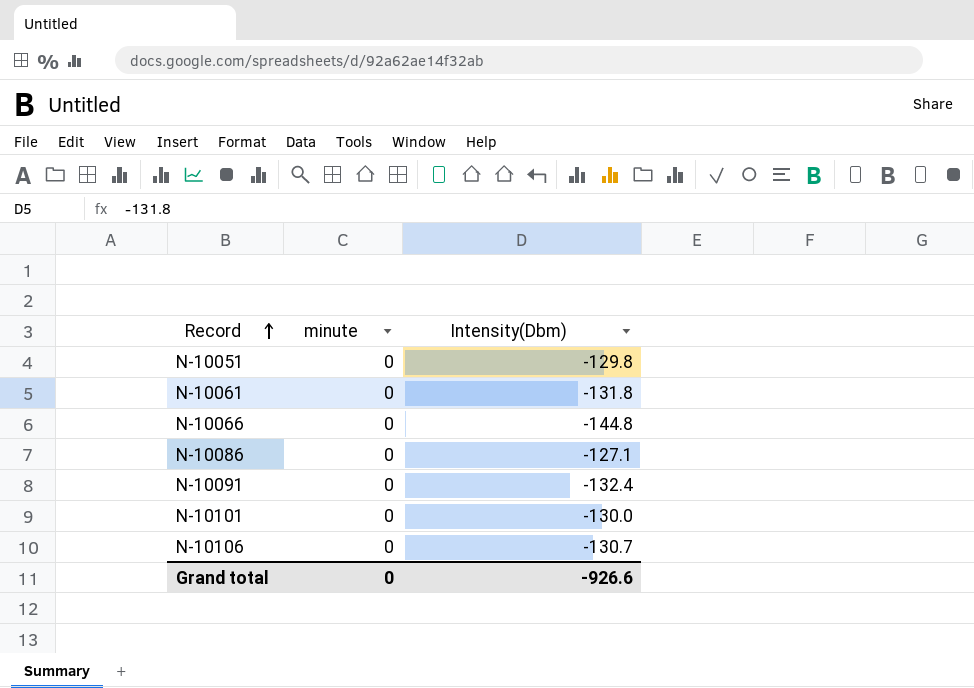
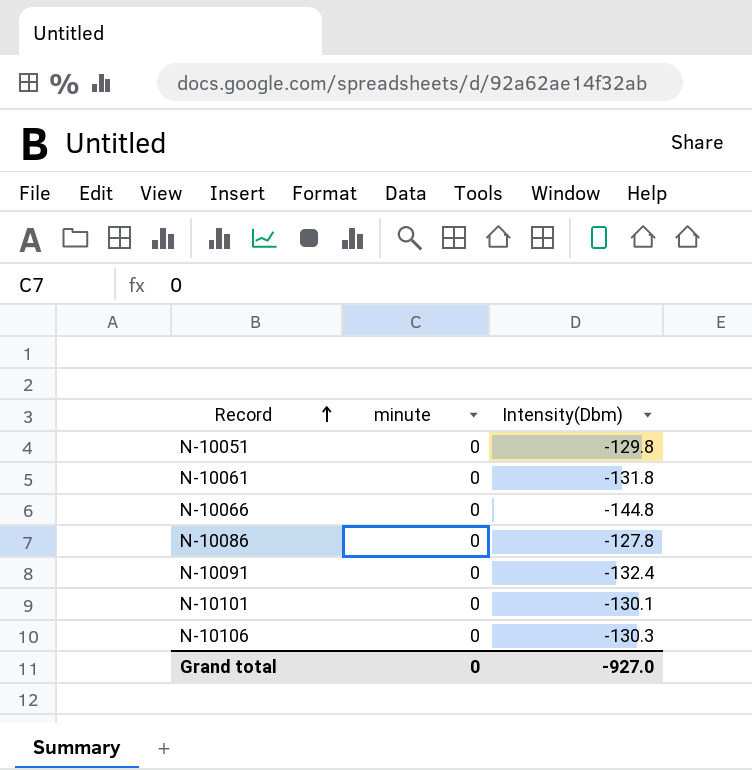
N-10086 | Intensity(Dbm): -127.1 -> -127.8
N-10101 | Intensity(Dbm): -130.0 -> -130.1
N-10106 | Intensity(Dbm): -130.7 -> -130.3
Grand total | Intensity(Dbm): -926.6 -> -927.0

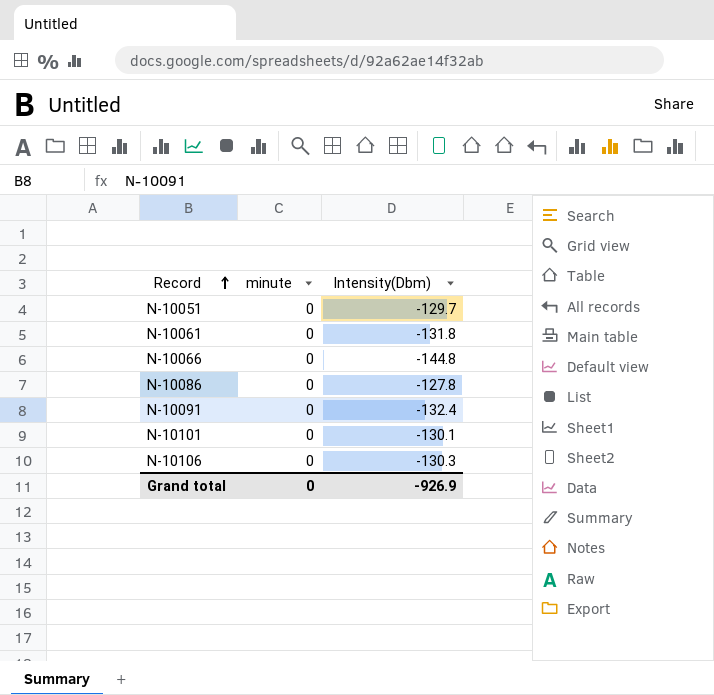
N-10051 | Intensity(Dbm): -129.8 -> -129.7
Grand total | Intensity(Dbm): -927.0 -> -926.9

